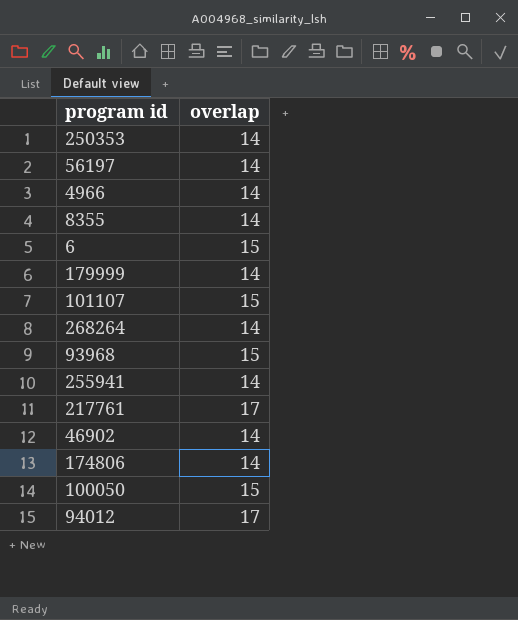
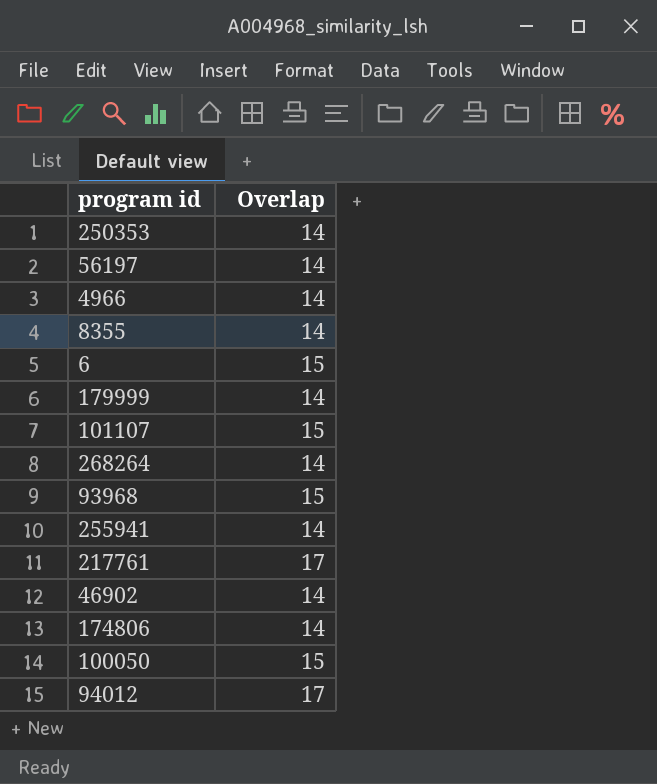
column name: overlap -> Overlap

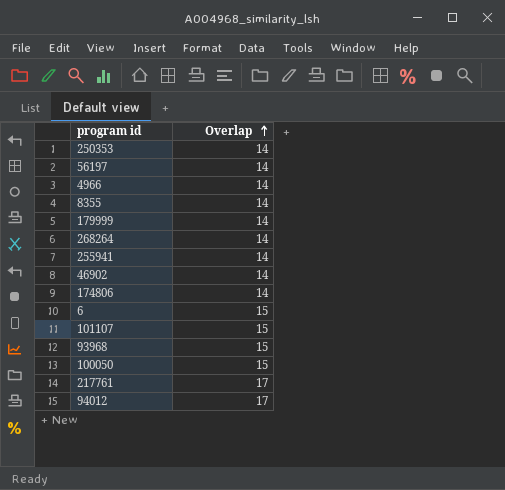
row order: none -> Overlap ascending

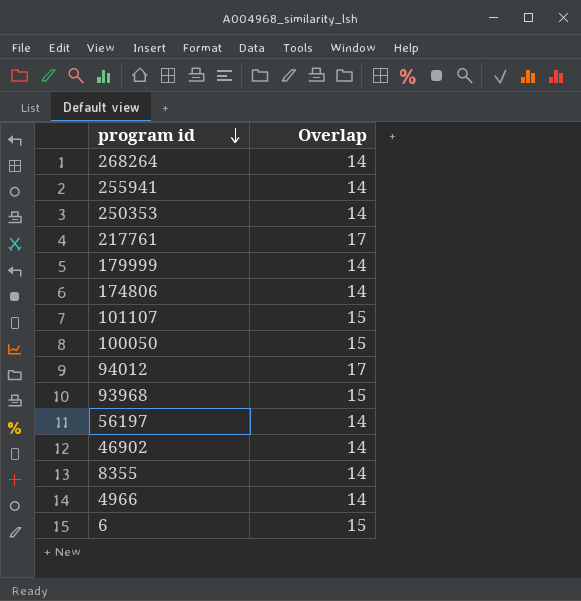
row order: Overlap ascending -> program id descending

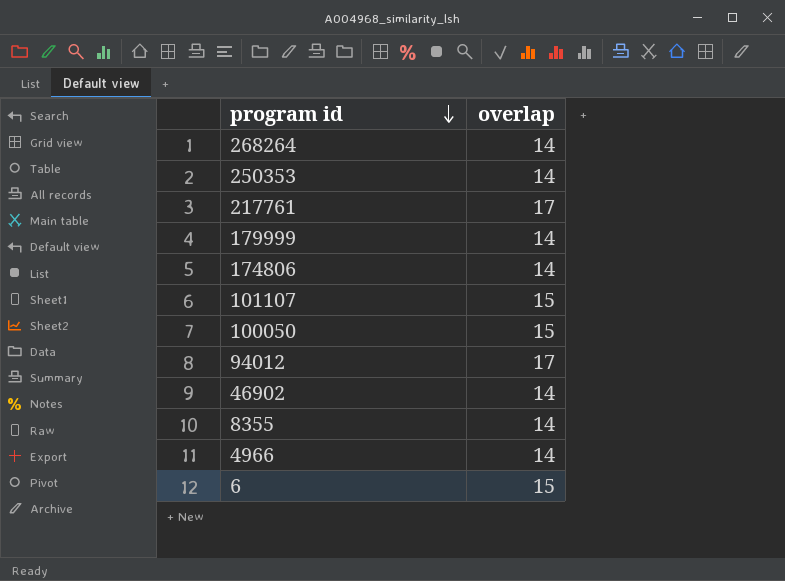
column name: Overlap -> overlap
row 255941: 14 -> none
row 93968: 15 -> none
row 56197: 14 -> none

